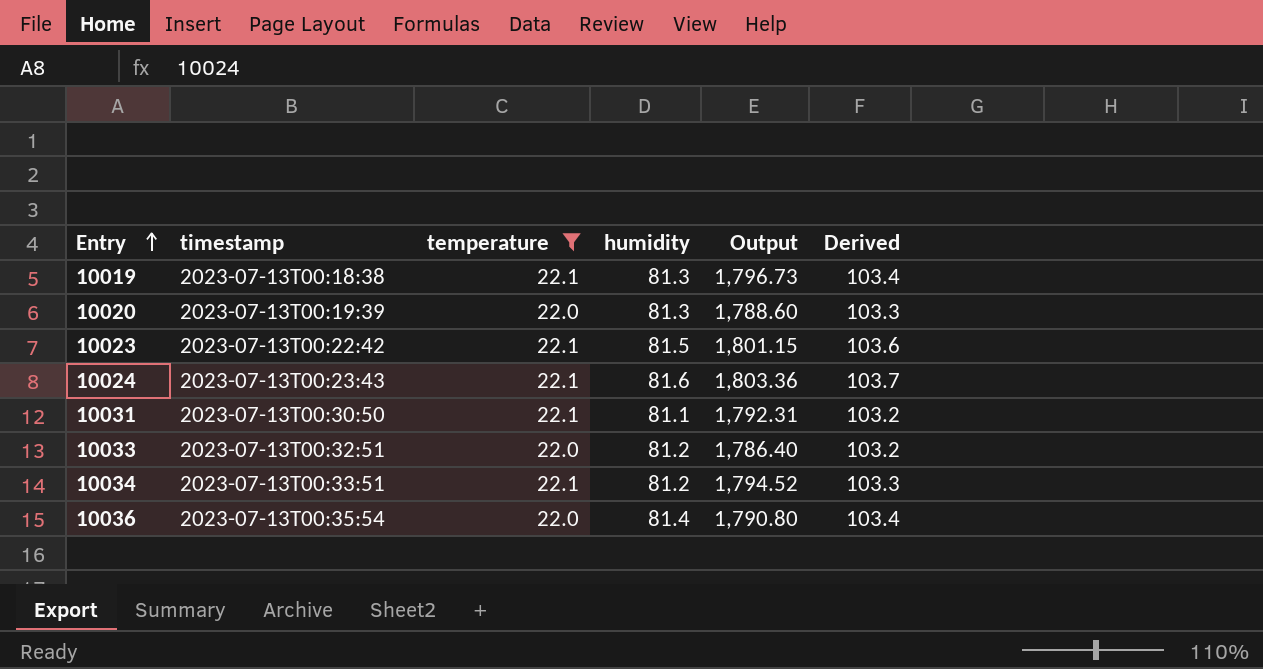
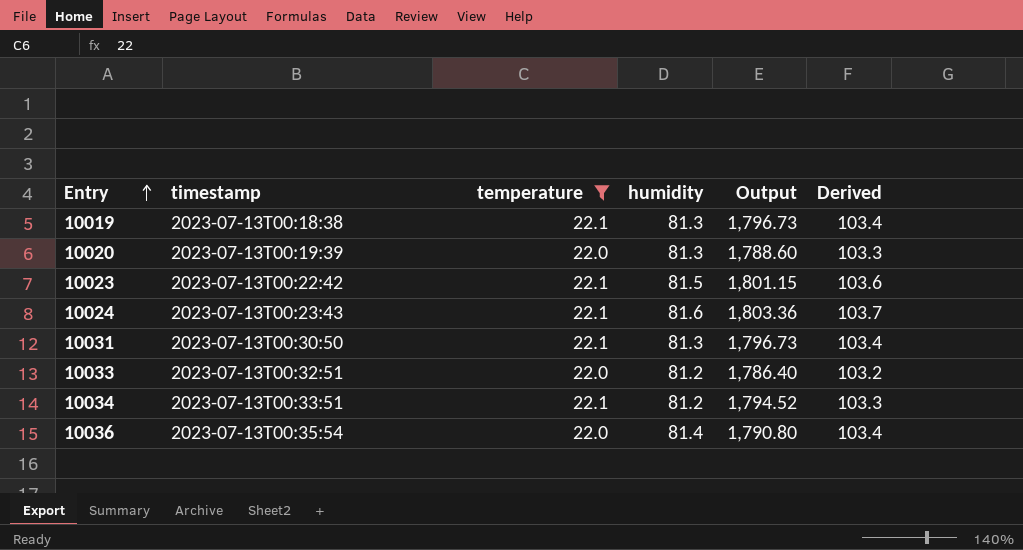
10031 | humidity: 81.1 -> 81.3
10031 | Output: 1,792.31 -> 1,796.73
10031 | Derived: 103.2 -> 103.4

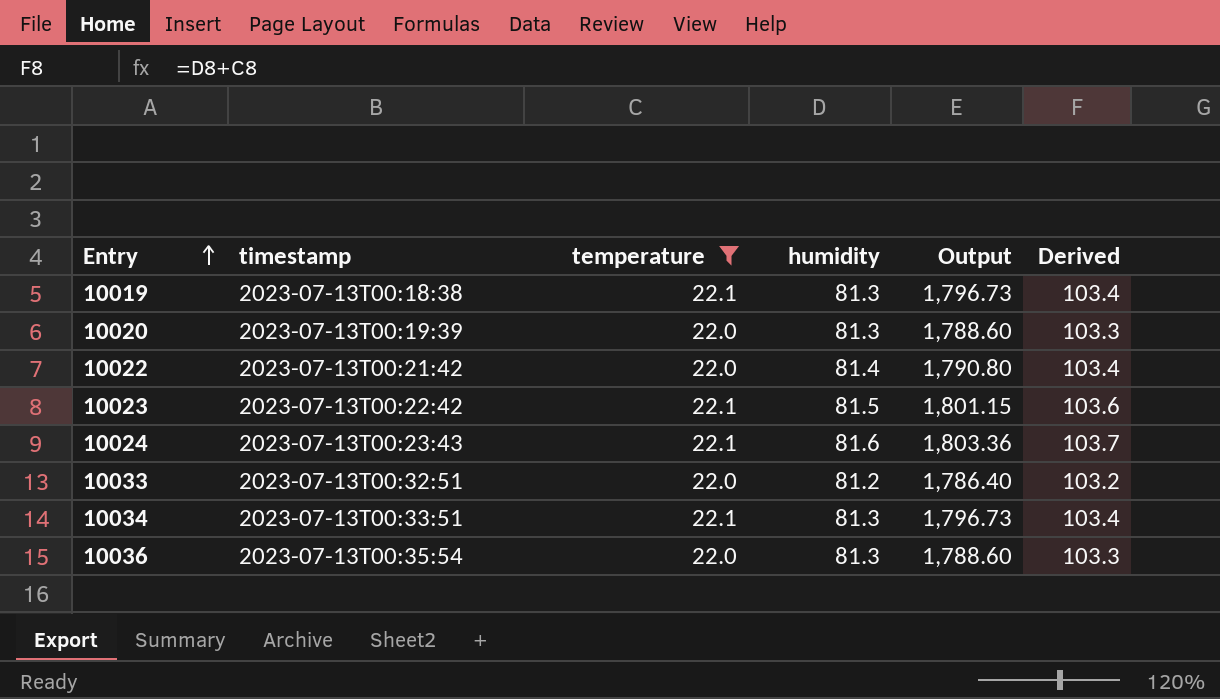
row 10031: 2023-07-13T00:30:50 | 22.1 | 81.3 | 1,796.73 | 103.4 -> none
row 10022: none -> 2023-07-13T00:21:42 | 22.0 | 81.4 | 1,790.80 | 103.4
10034 | humidity: 81.2 -> 81.3
10034 | Output: 1,794.52 -> 1,796.73
10034 | Derived: 103.3 -> 103.4
10036 | humidity: 81.4 -> 81.3
10036 | Output: 1,790.80 -> 1,788.60
10036 | Derived: 103.4 -> 103.3

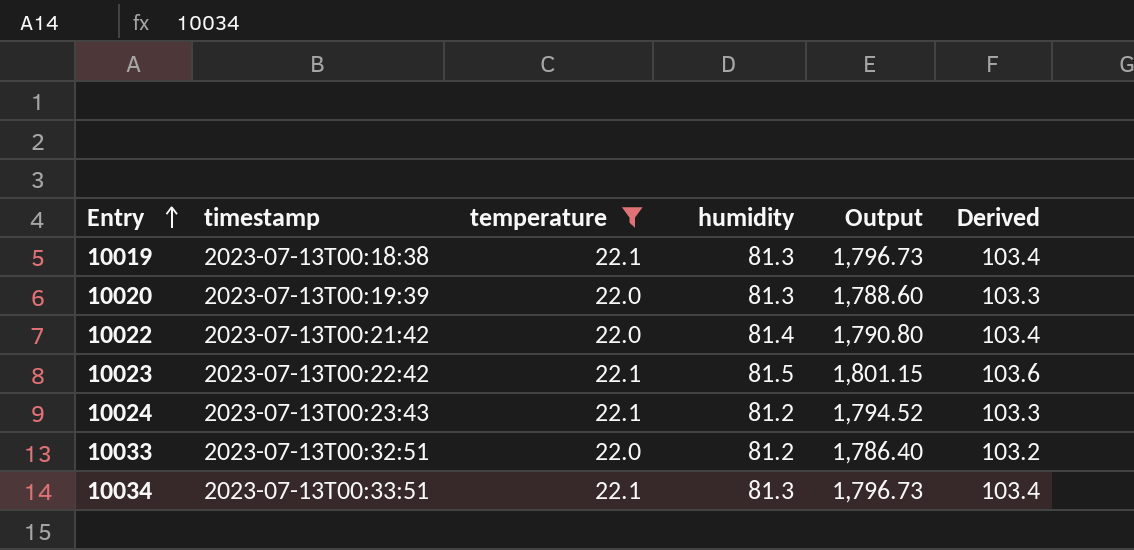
row 10036: 2023-07-13T00:35:54 | 22.0 | 81.3 | 1,788.60 | 103.3 -> none
10024 | humidity: 81.6 -> 81.2
10024 | Output: 1,803.36 -> 1,794.52
10024 | Derived: 103.7 -> 103.3

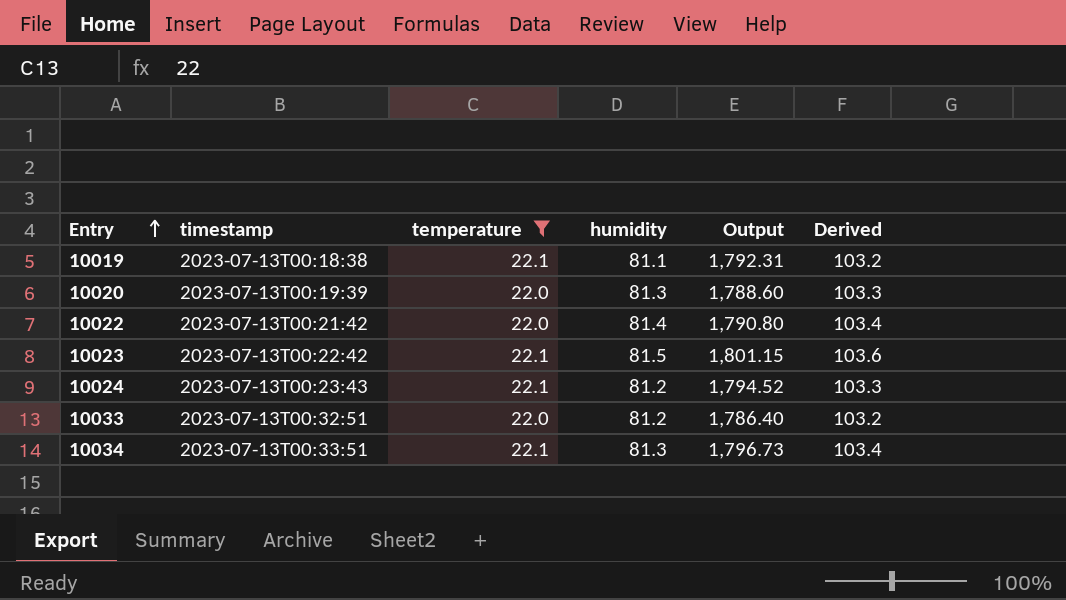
10019 | humidity: 81.3 -> 81.1
10019 | Output: 1,796.73 -> 1,792.31
10019 | Derived: 103.4 -> 103.2

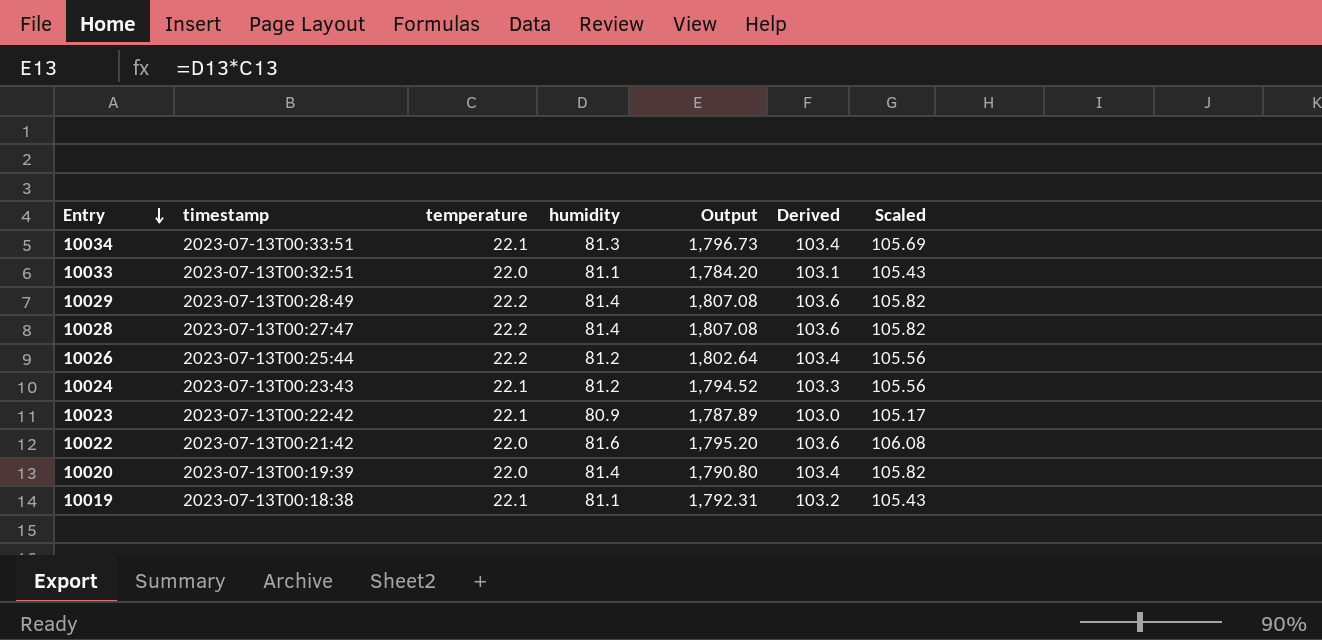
filter: temperature != 22.2 -> none
row order: Entry ascending -> Entry descending
column Scaled | formula: none -> [humidity] * 1.3
10033 | humidity: 81.2 -> 81.1
10033 | Output: 1,786.40 -> 1,784.20
10033 | Derived: 103.2 -> 103.1
10023 | humidity: 81.5 -> 80.9
10023 | Output: 1,801.15 -> 1,787.89
10023 | Derived: 103.6 -> 103.0
10022 | humidity: 81.4 -> 81.6
10022 | Output: 1,790.80 -> 1,795.20
10022 | Derived: 103.4 -> 103.6
10020 | humidity: 81.3 -> 81.4
10020 | Output: 1,788.60 -> 1,790.80
10020 | Derived: 103.3 -> 103.4

